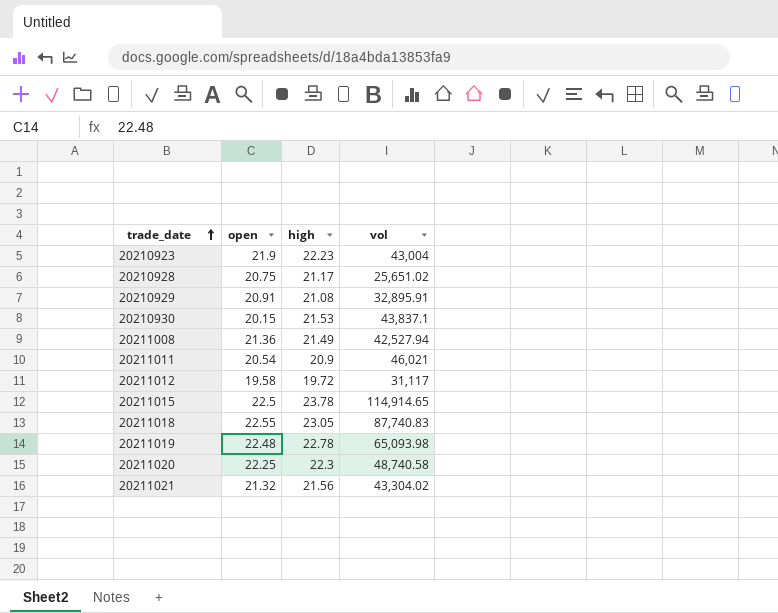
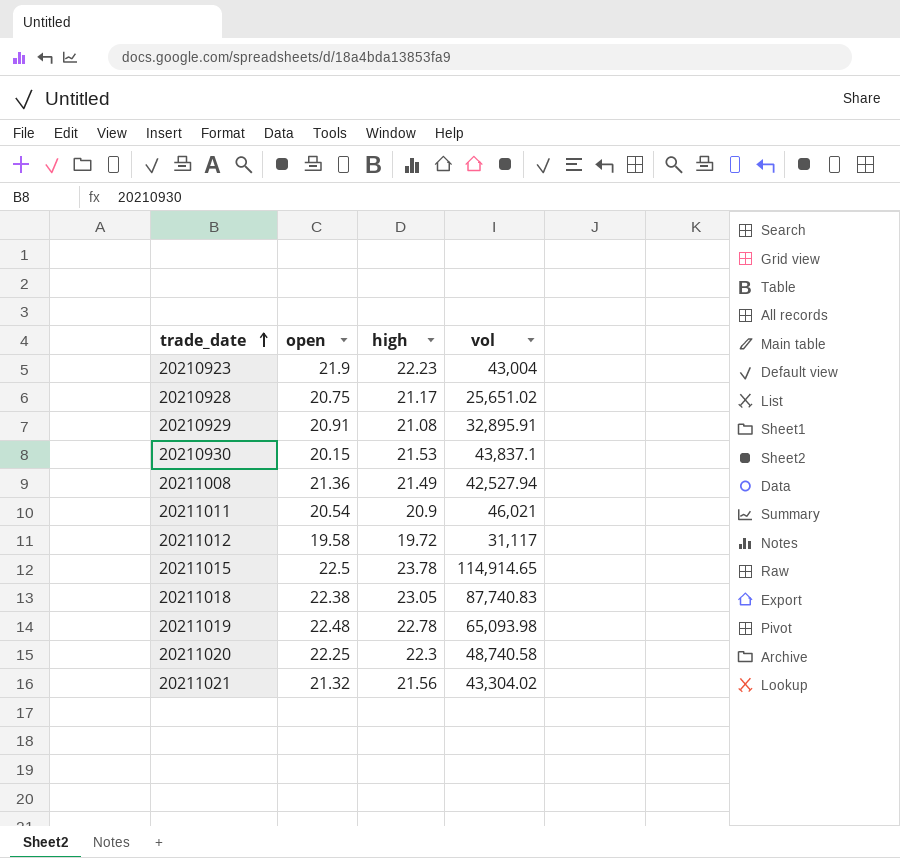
20211018 | open: 22.55 -> 22.38

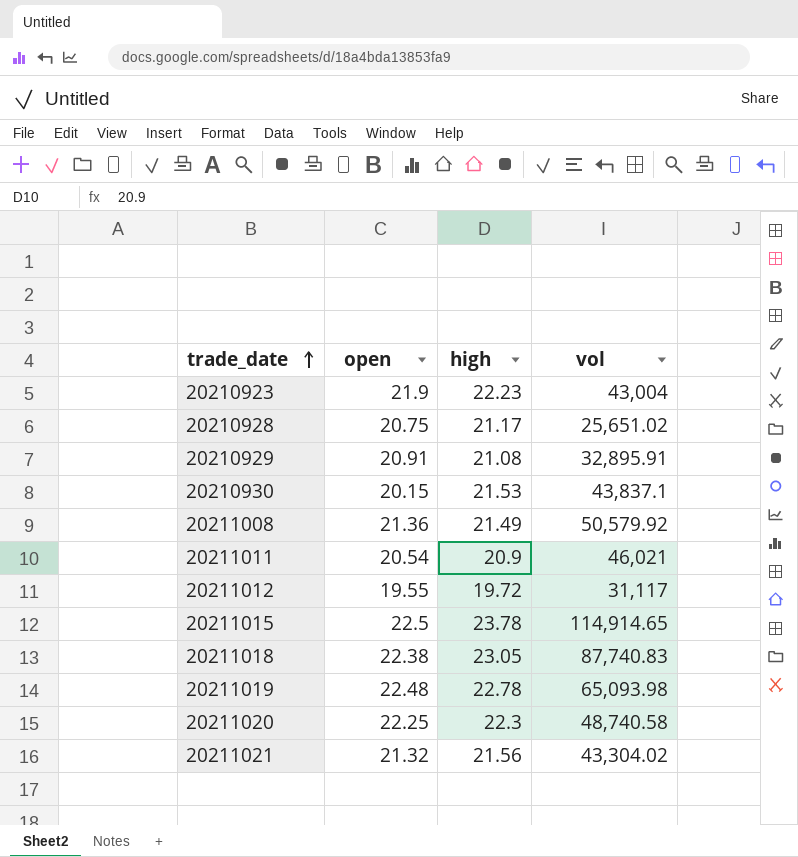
20211008 | vol: 42,527.94 -> 50,579.92
20211012 | open: 19.58 -> 19.55

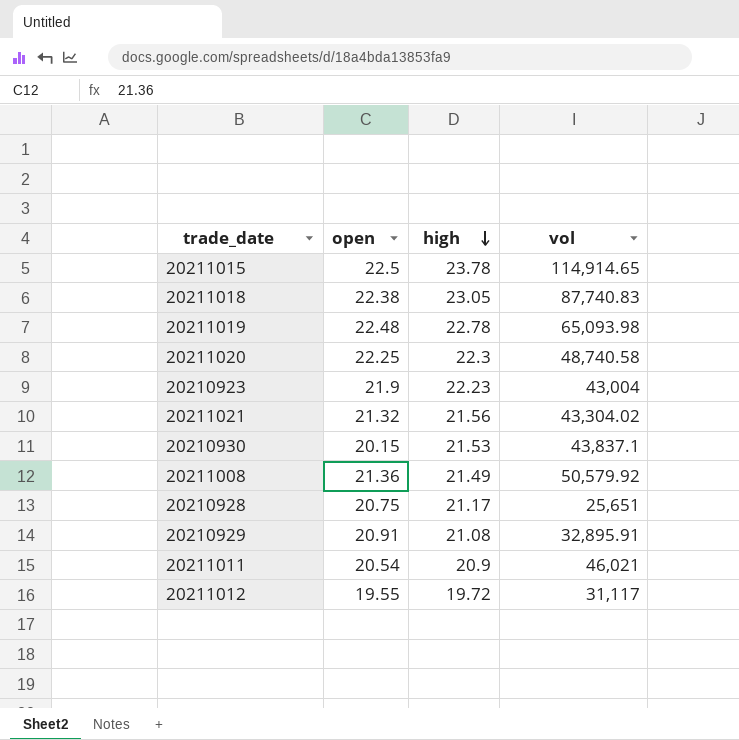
row order: trade_date ascending -> high descending
20210928 | vol: 25,651.02 -> 25,651

